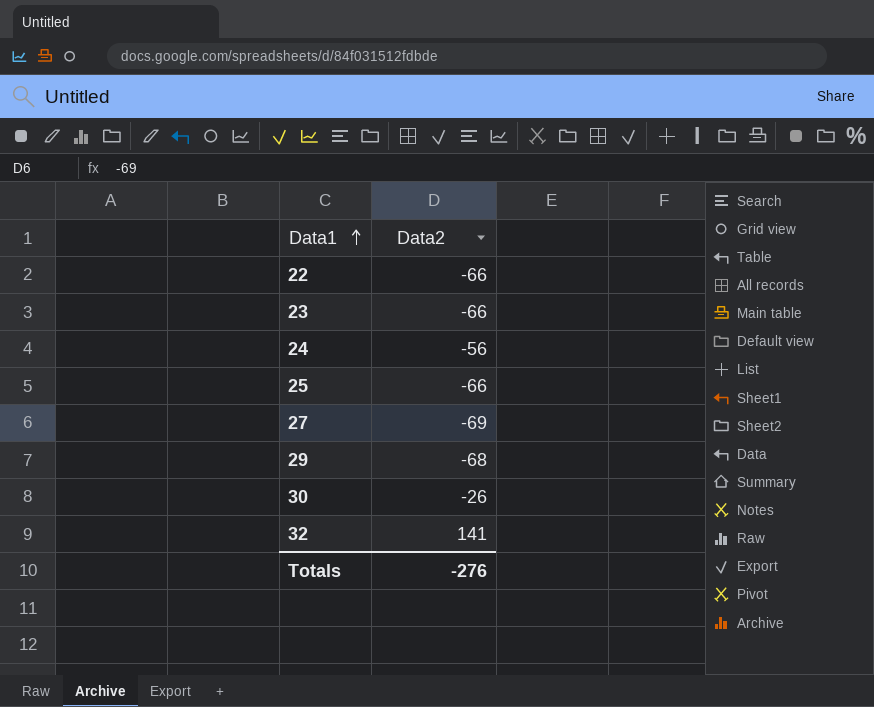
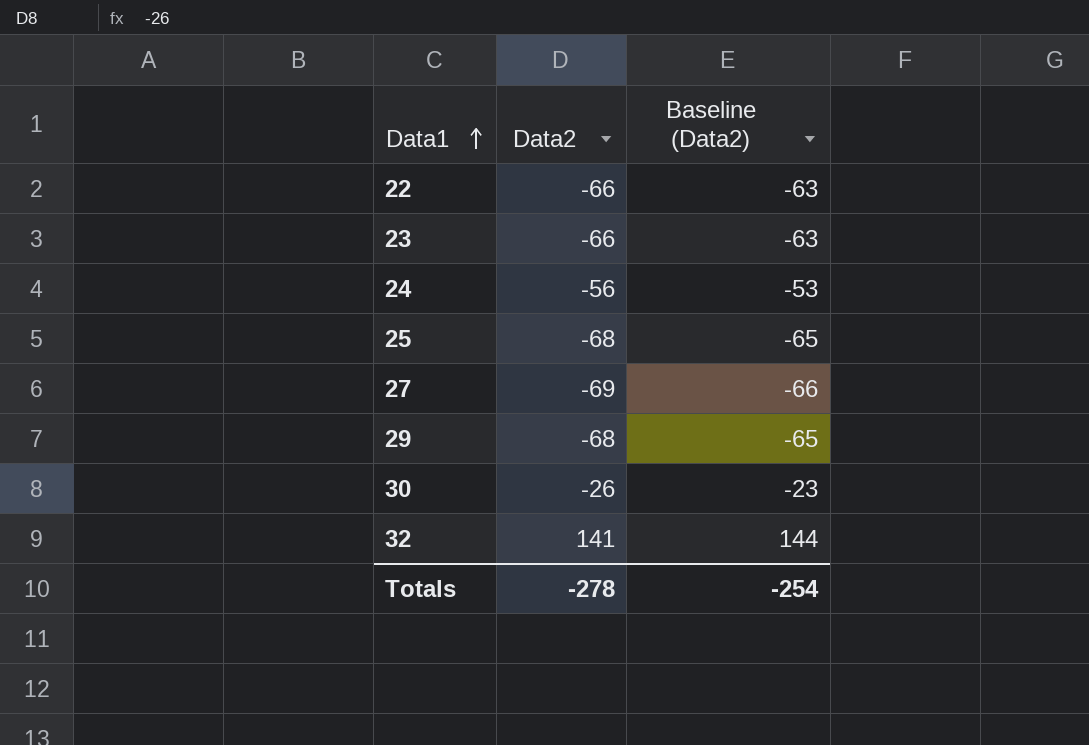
column Baseline (Data2) | formula: none -> [Data2] + 3
25 | Data2: -66 -> -68
Totals | Data2: -276 -> -278

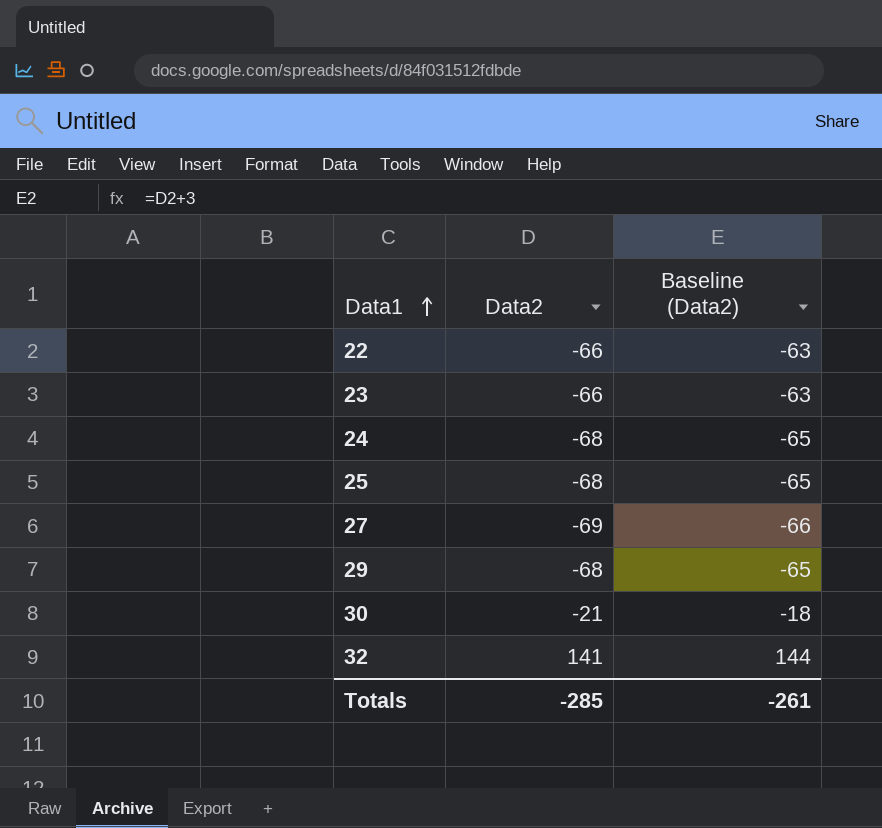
24 | Data2: -56 -> -68
24 | Baseline (Data2): -53 -> -65
30 | Data2: -26 -> -21
30 | Baseline (Data2): -23 -> -18
Totals | Data2: -278 -> -285
Totals | Baseline (Data2): -254 -> -261

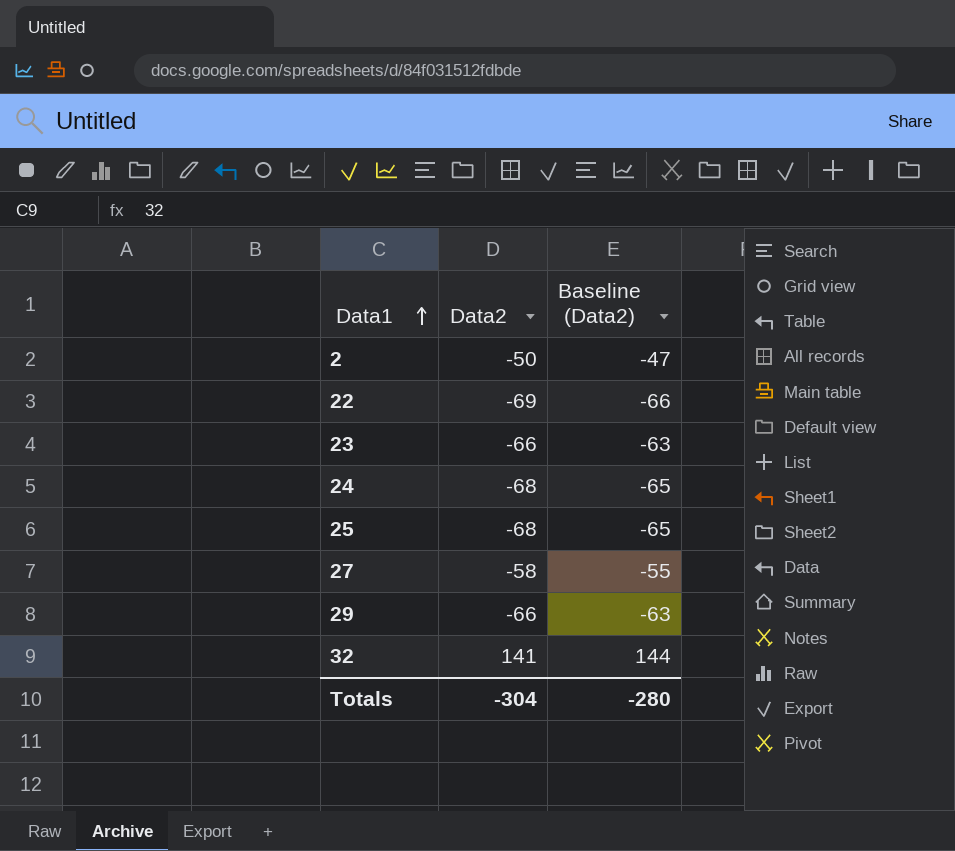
row 30: -21 | -18 -> none
row 2: none -> -50 | -47
22 | Data2: -66 -> -69
22 | Baseline (Data2): -63 -> -66
27 | Data2: -69 -> -58
27 | Baseline (Data2): -66 -> -55
29 | Data2: -68 -> -66
29 | Baseline (Data2): -65 -> -63
Totals | Data2: -285 -> -304
Totals | Baseline (Data2): -261 -> -280

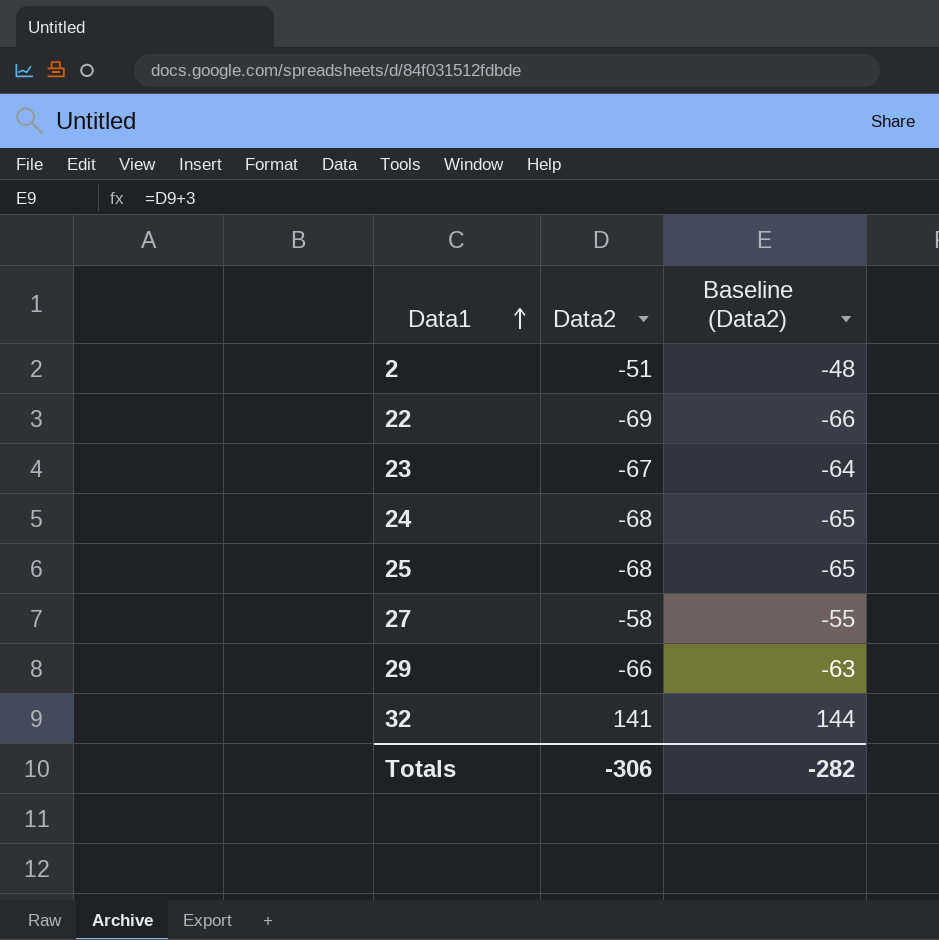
2 | Data2: -50 -> -51
2 | Baseline (Data2): -47 -> -48
23 | Data2: -66 -> -67
23 | Baseline (Data2): -63 -> -64
Totals | Data2: -304 -> -306
Totals | Baseline (Data2): -280 -> -282

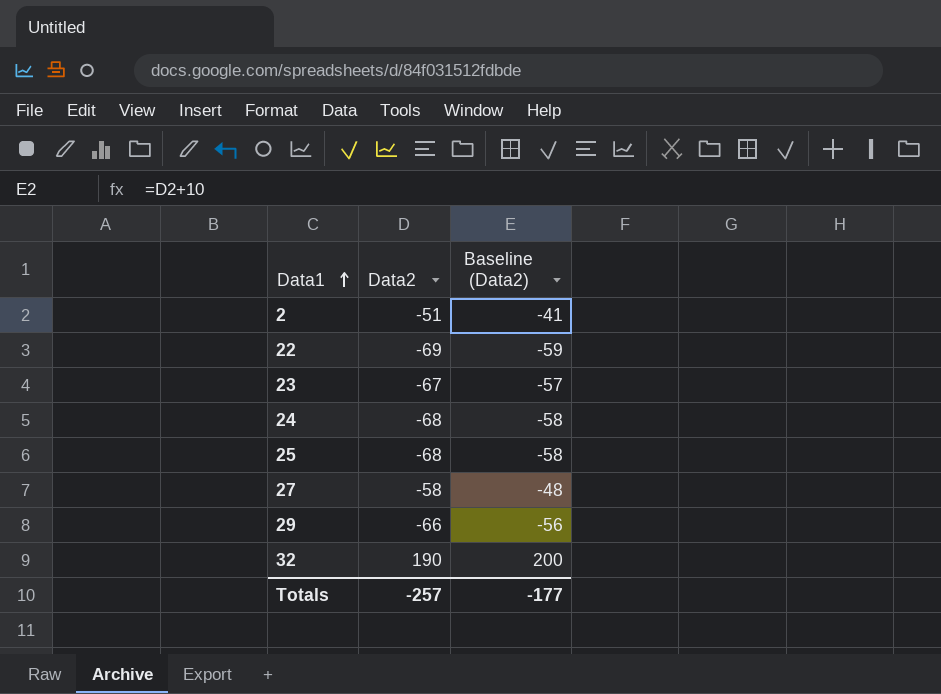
column Baseline (Data2) | formula: [Data2] + 3 -> [Data2] + 10
32 | Data2: 141 -> 190
Totals | Data2: -306 -> -257
Totals | Baseline (Data2): -282 -> -177

